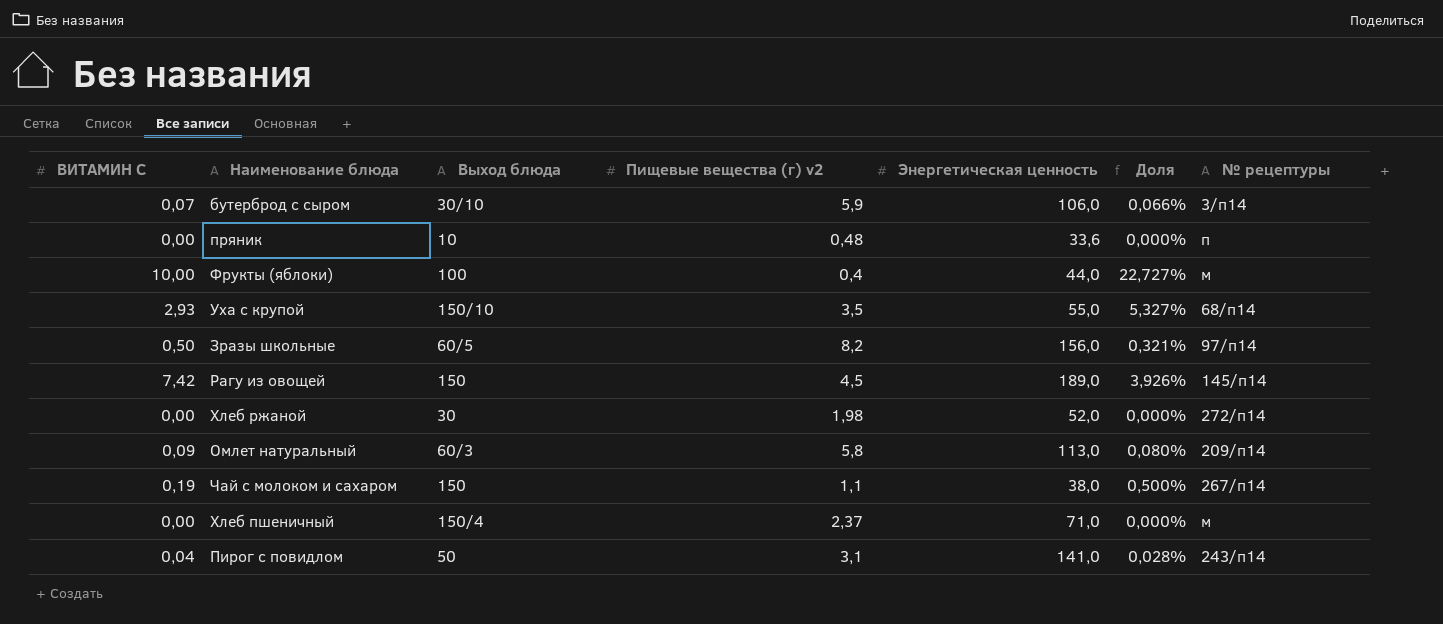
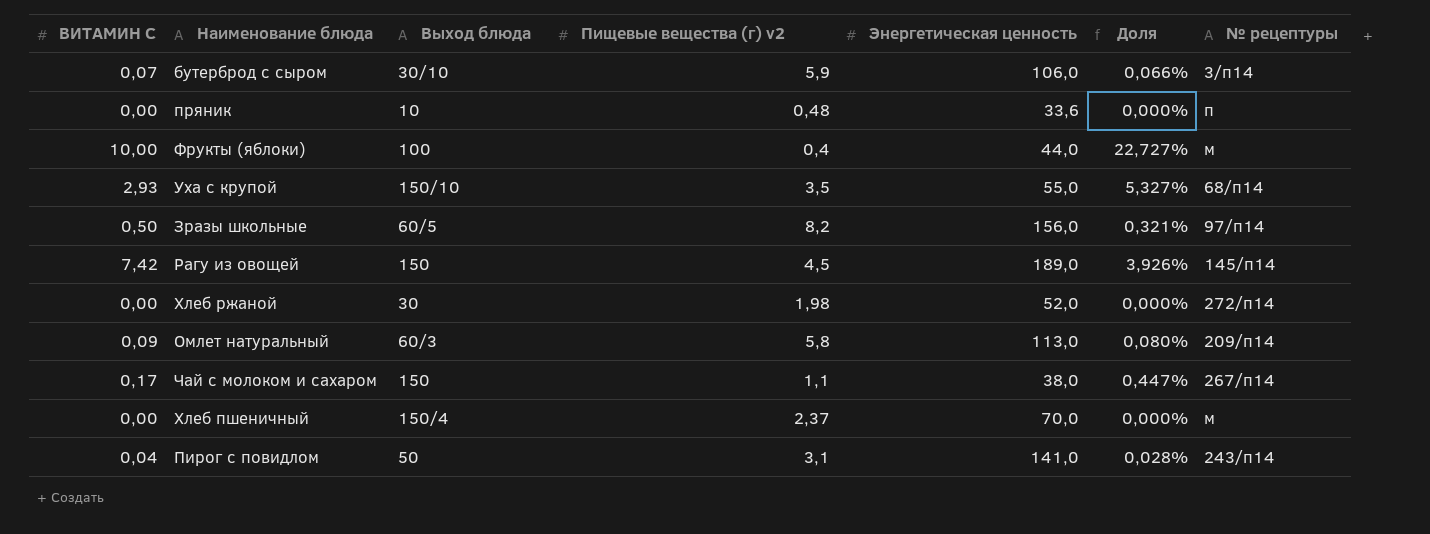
Чай с молоком и сахаром | ВИТАМИН С: 0,19 -> 0,17
Чай с молоком и сахаром | Доля: 0,500% -> 0,447%
Хлеб пшеничный | Энергетическая ценность: 71,0 -> 70,0

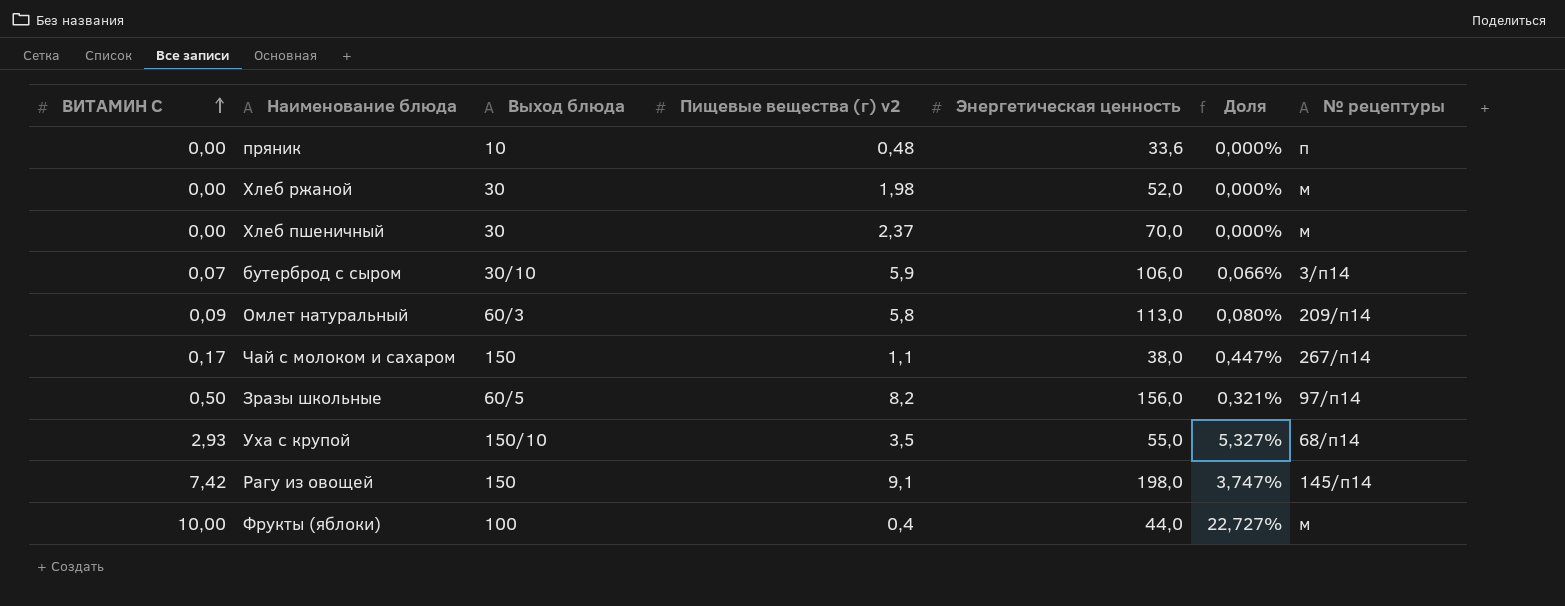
row order: none -> ВИТАМИН С ascending
row Пирог с повидлом: 0,04 | 50 | 3,1 | 141,0 | 0,028% | 243/п14 -> none
Хлеб ржаной | № рецептуры: 272/п14 -> м
Хлеб пшеничный | Выход блюда: 150/4 -> 30
Рагу из овощей | Пищевые вещества (г) v2: 4,5 -> 9,1
Рагу из овощей | Энергетическая ценность: 189,0 -> 198,0
Рагу из овощей | Доля: 3,926% -> 3,747%

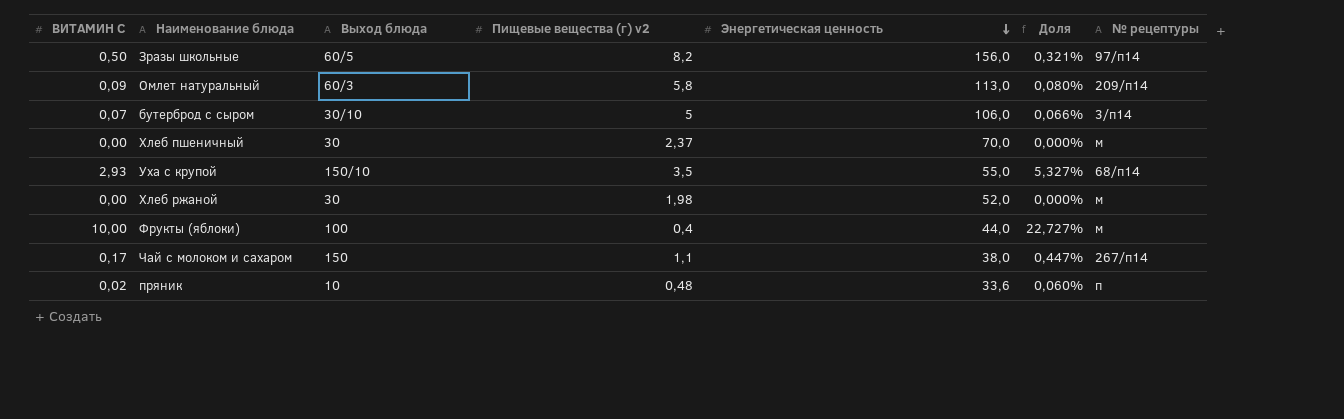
row order: ВИТАМИН С ascending -> Энергетическая ценность descending
row Рагу из овощей: 7,42 | 150 | 9,1 | 198,0 | 3,747% | 145/п14 -> none
бутерброд с сыром | Пищевые вещества (г) v2: 5,9 -> 5
пряник | ВИТАМИН С: 0,00 -> 0,02
пряник | Доля: 0,000% -> 0,060%

